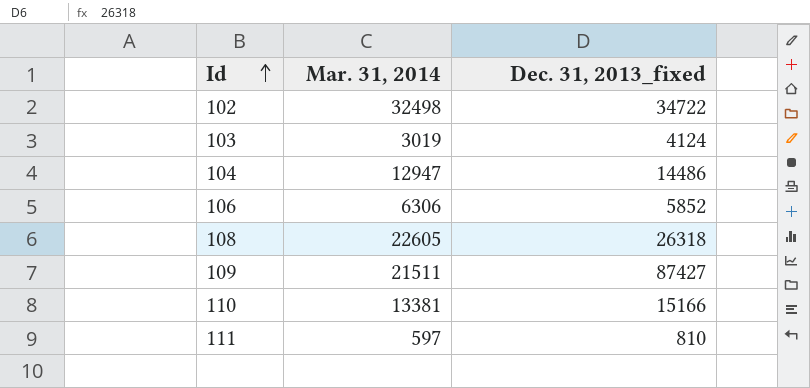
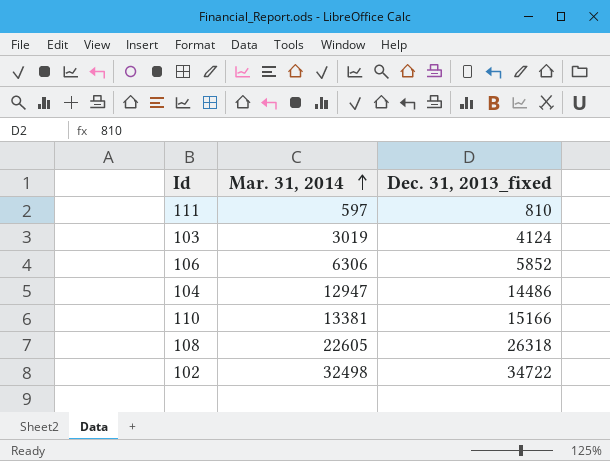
row order: Id ascending -> Mar. 31, 2014 ascending
row 109: 21511 | 87427 -> none

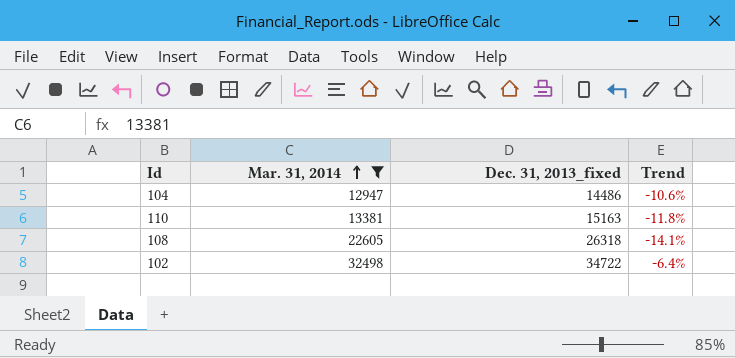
filter: none -> Mar. 31, 2014 >= 12947
column Trend | formula: none -> ([Mar. 31, 2014] - [Dec. 31, 2013_fixed]) / [Dec. 31, 2013_fixed]
110 | Dec. 31, 2013_fixed: 15166 -> 15163

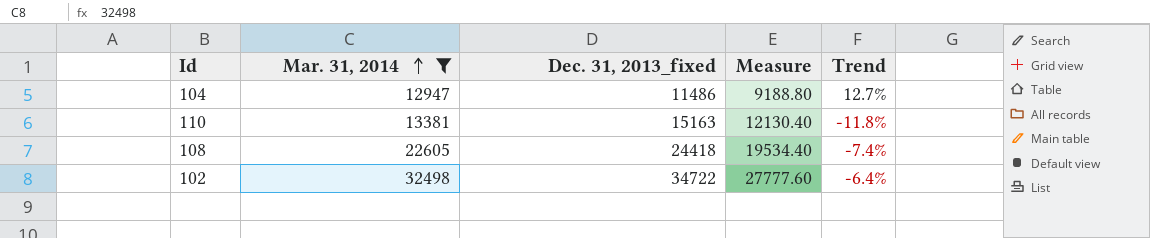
column Measure | formula: none -> [Dec. 31, 2013_fixed] * 0.8
104 | Dec. 31, 2013_fixed: 14486 -> 11486
104 | Trend: -10.6% -> 12.7%
108 | Dec. 31, 2013_fixed: 26318 -> 24418
108 | Trend: -14.1% -> -7.4%

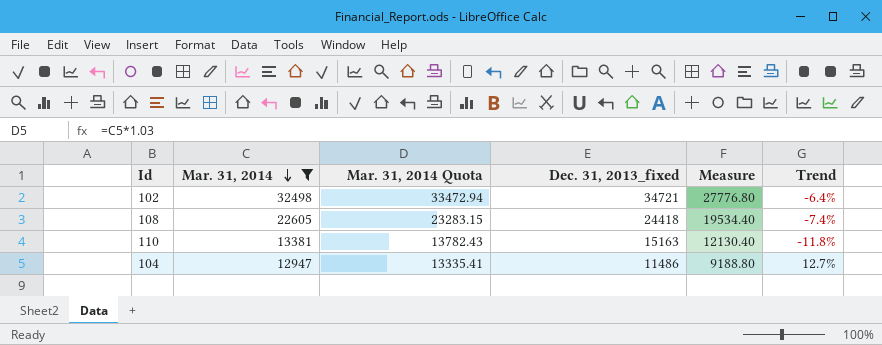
row order: Mar. 31, 2014 ascending -> Mar. 31, 2014 descending
column Mar. 31, 2014 Quota | formula: none -> [Mar. 31, 2014] * 1.03
102 | Dec. 31, 2013_fixed: 34722 -> 34721
102 | Measure: 27777.60 -> 27776.80

